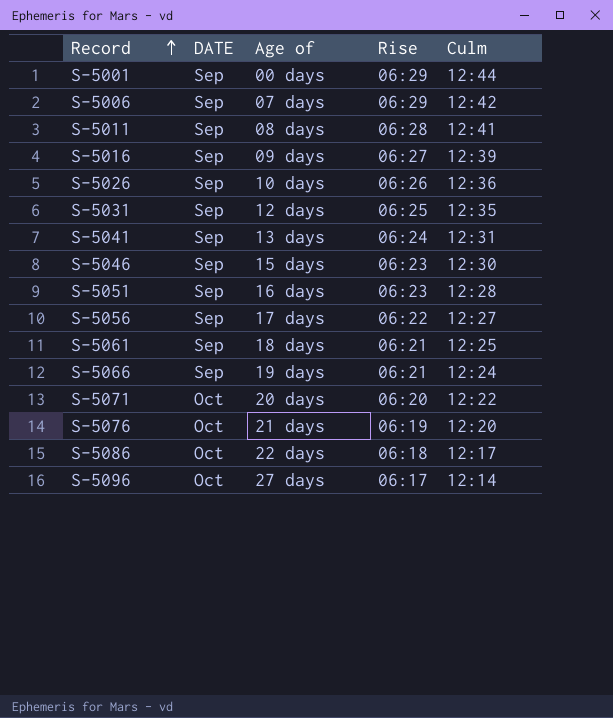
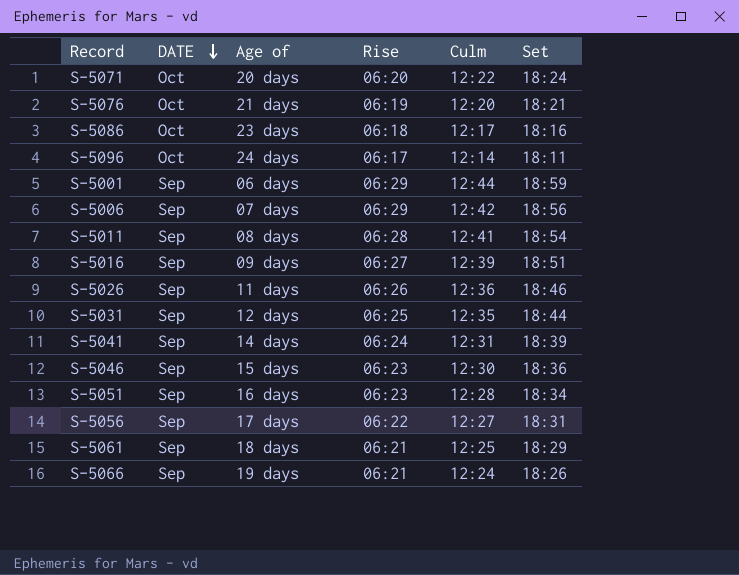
row order: Record ascending -> DATE descending
column Set | position: none -> 6
S-5086 | Age of: 22 days -> 23 days
S-5096 | Age of: 27 days -> 24 days
S-5001 | Age of: 00 days -> 06 days
S-5026 | Age of: 10 days -> 11 days
S-5041 | Age of: 13 days -> 14 days

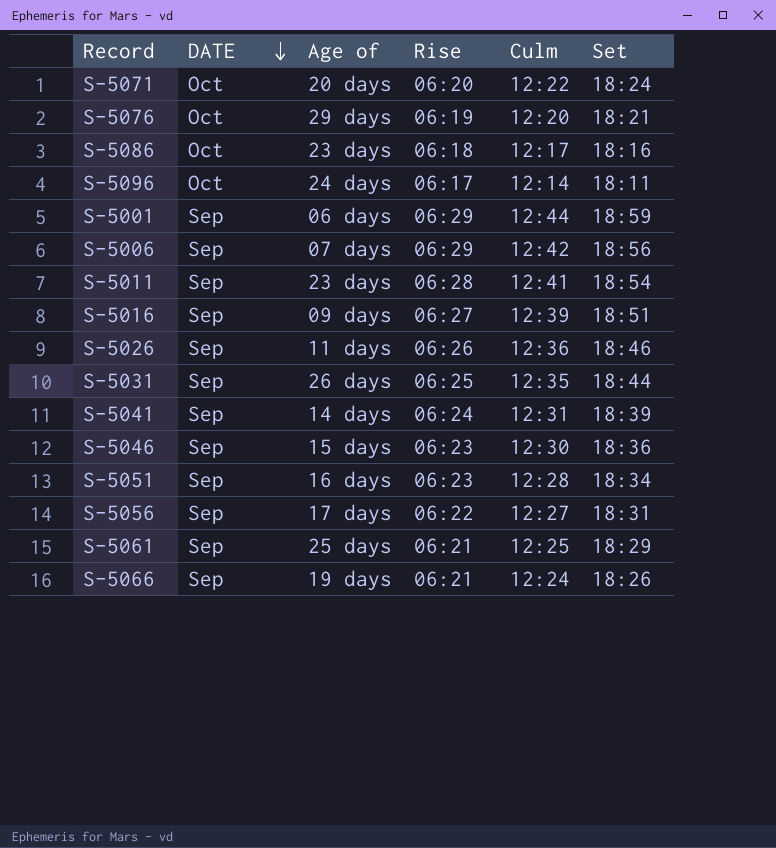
S-5076 | Age of: 21 days -> 29 days
S-5011 | Age of: 08 days -> 23 days
S-5031 | Age of: 12 days -> 26 days
S-5061 | Age of: 18 days -> 25 days

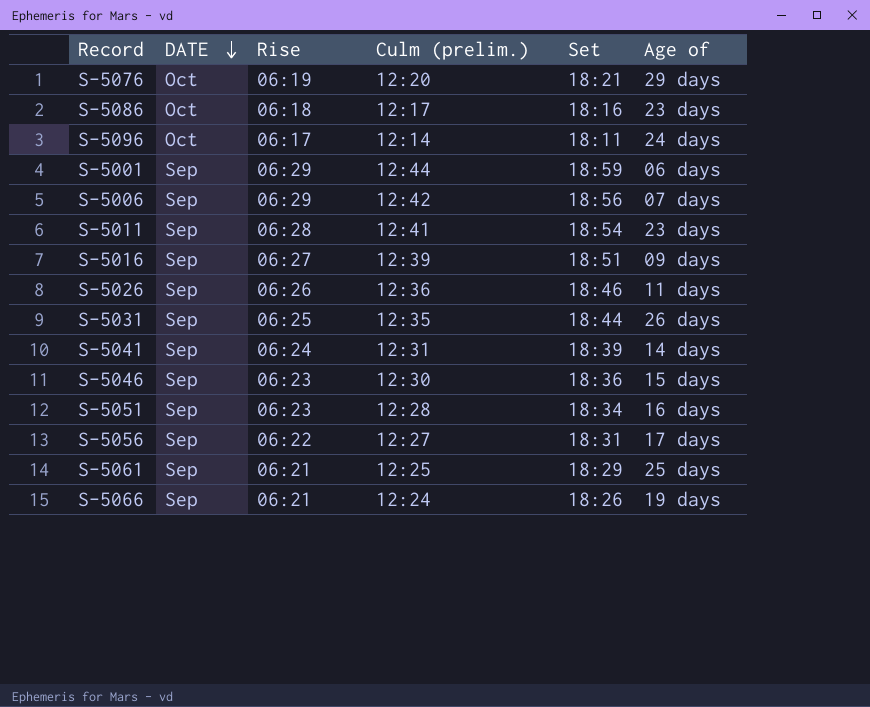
column name: Culm -> Culm (prelim.)
column Age of | position: 3 -> 6
row S-5071: Oct | 20 days | 06:20 | 12:22 | 18:24 -> none

